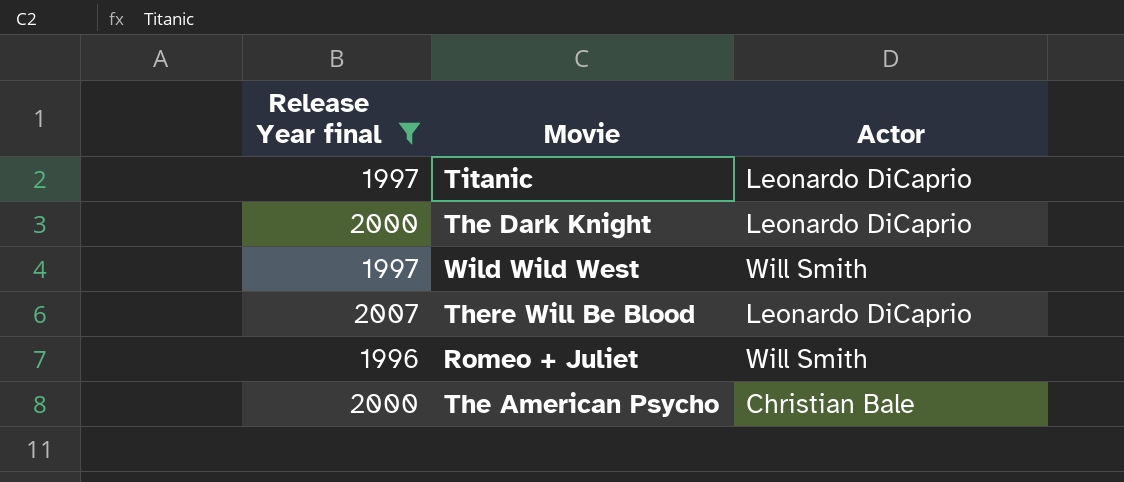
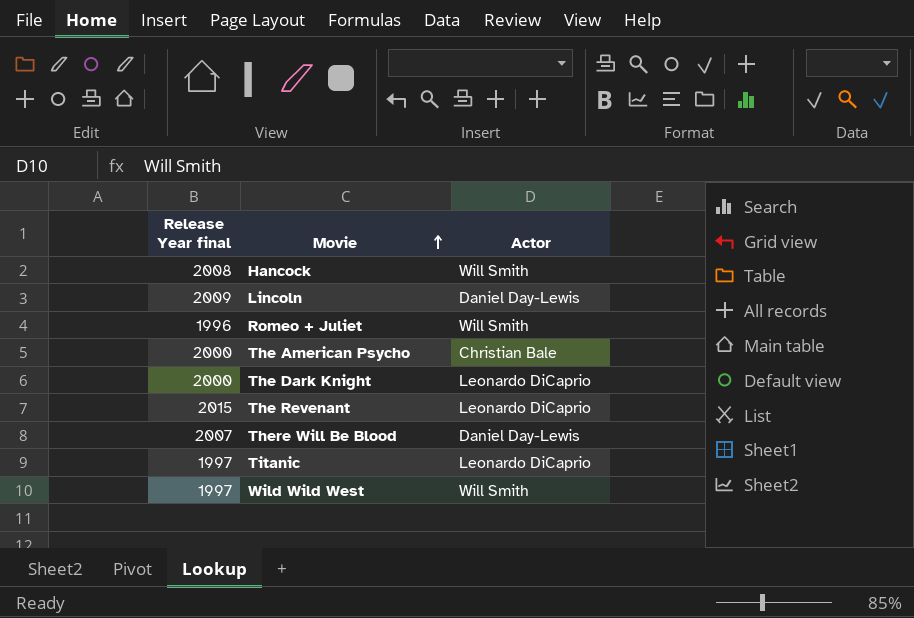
filter: Release Year final <= 2007 -> none
row order: none -> Movie ascending
There Will Be Blood | Actor: Leonardo DiCaprio -> Daniel Day-Lewis

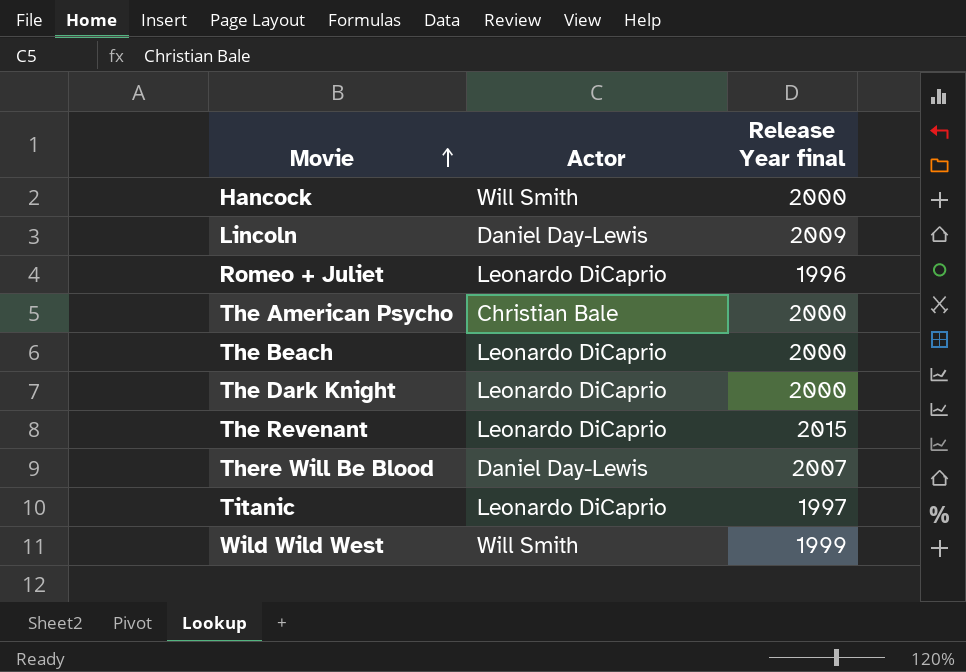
column Release Year final | position: 1 -> 3
Hancock | Release Year final: 2008 -> 2000
Romeo + Juliet | Actor: Will Smith -> Leonardo DiCaprio
row The Beach: none -> Leonardo DiCaprio | 2000
Wild Wild West | Release Year final: 1997 -> 1999

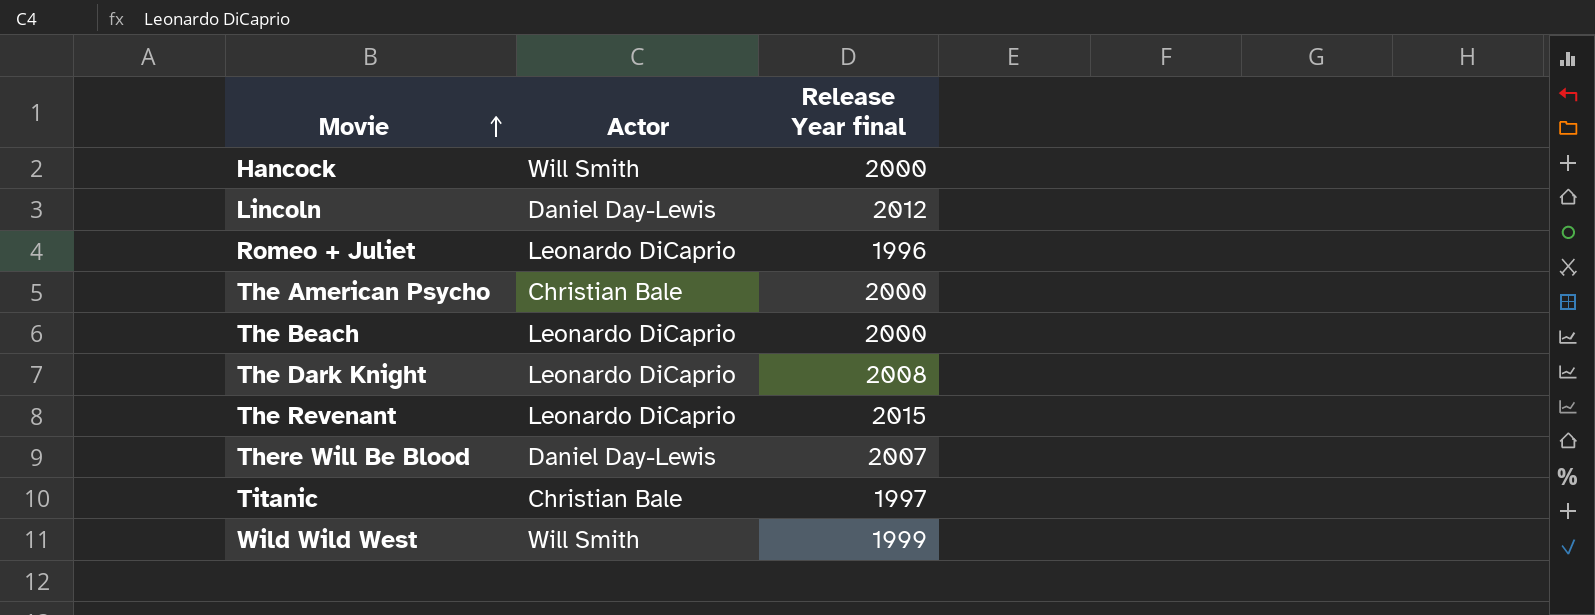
Lincoln | Release Year final: 2009 -> 2012
The Dark Knight | Release Year final: 2000 -> 2008
Titanic | Actor: Leonardo DiCaprio -> Christian Bale

